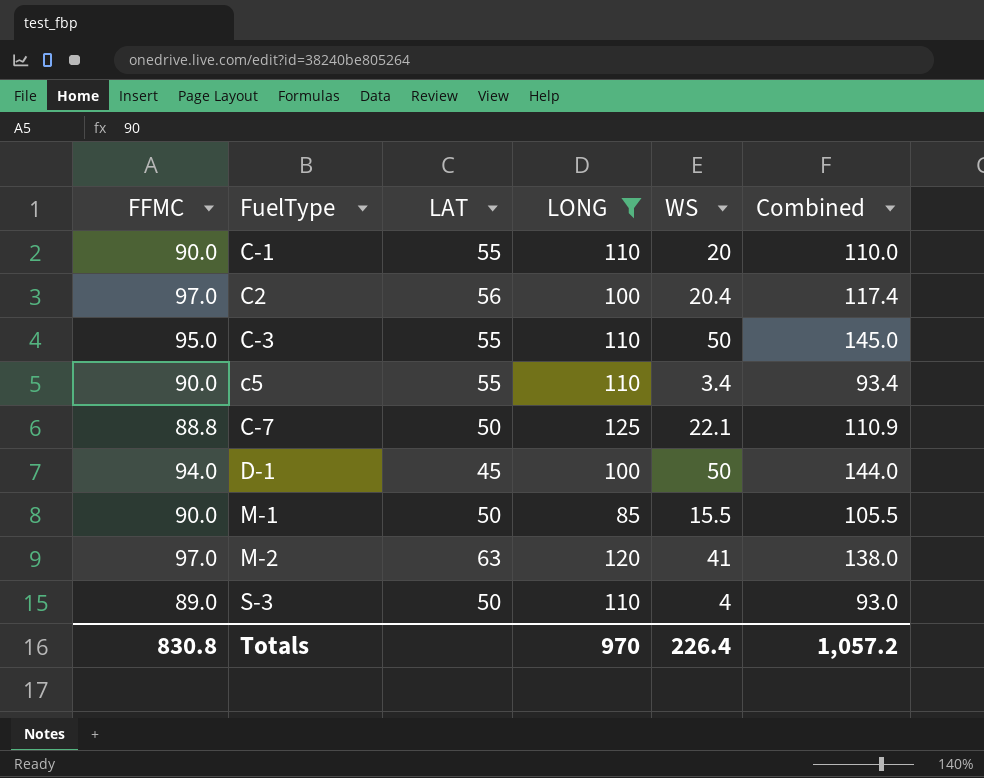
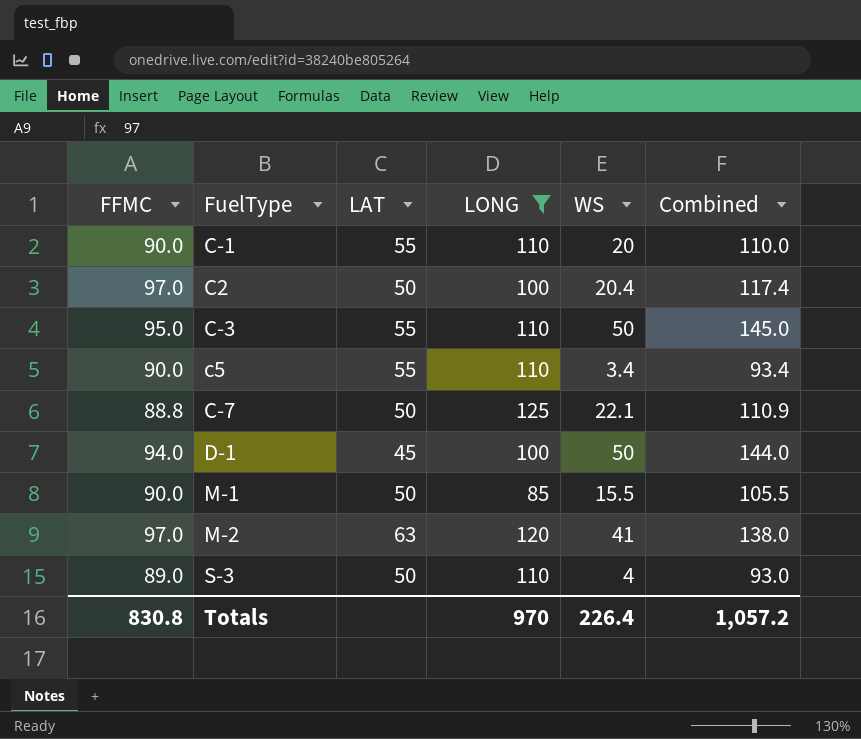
C2 | LAT: 56 -> 50

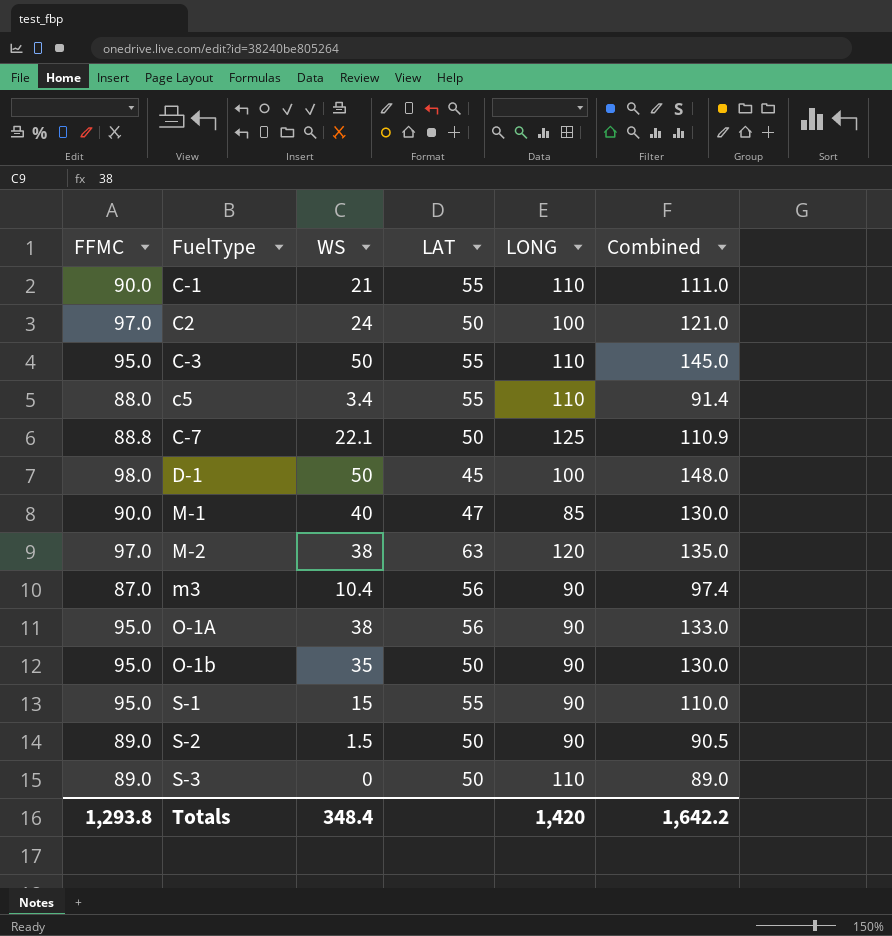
filter: LONG != 90 -> none
column WS | position: 5 -> 3
C-1 | WS: 20 -> 21
C-1 | Combined: 110.0 -> 111.0
C2 | WS: 20.4 -> 24
C2 | Combined: 117.4 -> 121.0
c5 | FFMC: 90.0 -> 88.0
c5 | Combined: 93.4 -> 91.4
D-1 | FFMC: 94.0 -> 98.0
D-1 | Combined: 144.0 -> 148.0
M-1 | WS: 15.5 -> 40
M-1 | LAT: 50 -> 47
M-1 | Combined: 105.5 -> 130.0
M-2 | WS: 41 -> 38
M-2 | Combined: 138.0 -> 135.0
S-3 | WS: 4 -> 0
S-3 | Combined: 93.0 -> 89.0
Totals | FFMC: 830.8 -> 1,293.8
Totals | WS: 226.4 -> 348.4
Totals | LONG: 970 -> 1,420
Totals | Combined: 1,057.2 -> 1,642.2

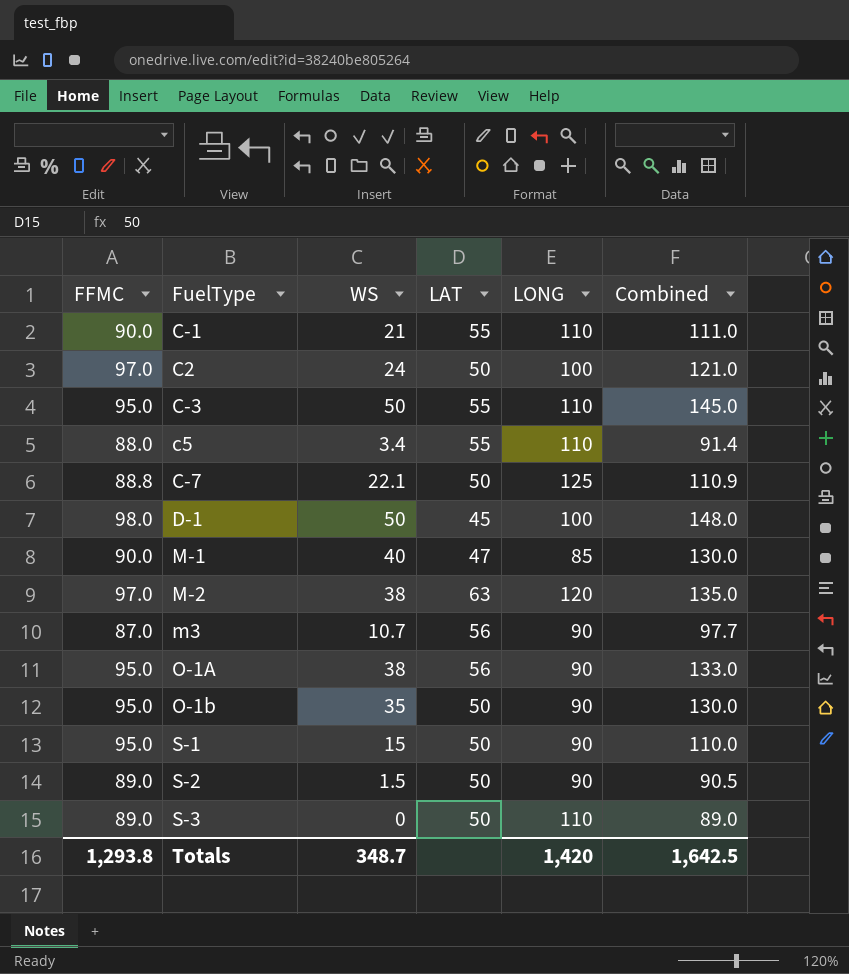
m3 | WS: 10.4 -> 10.7
m3 | Combined: 97.4 -> 97.7
S-1 | LAT: 55 -> 50
Totals | WS: 348.4 -> 348.7
Totals | Combined: 1,642.2 -> 1,642.5

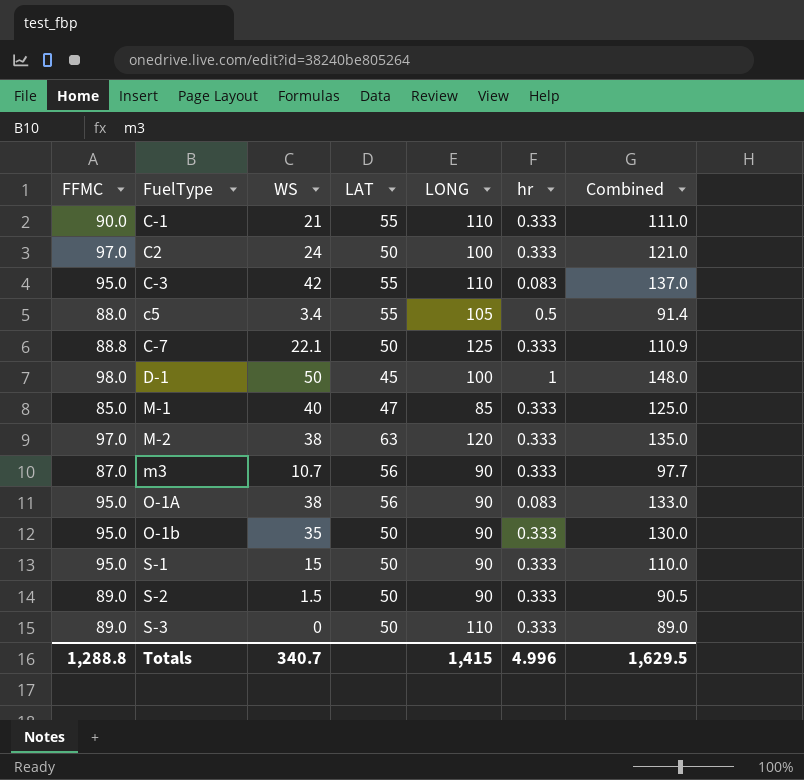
column hr | position: none -> 6
C-3 | WS: 50 -> 42
C-3 | Combined: 145.0 -> 137.0
c5 | LONG: 110 -> 105
M-1 | FFMC: 90.0 -> 85.0
M-1 | Combined: 130.0 -> 125.0
Totals | FFMC: 1,293.8 -> 1,288.8
Totals | WS: 348.7 -> 340.7
Totals | LONG: 1,420 -> 1,415
Totals | Combined: 1,642.5 -> 1,629.5

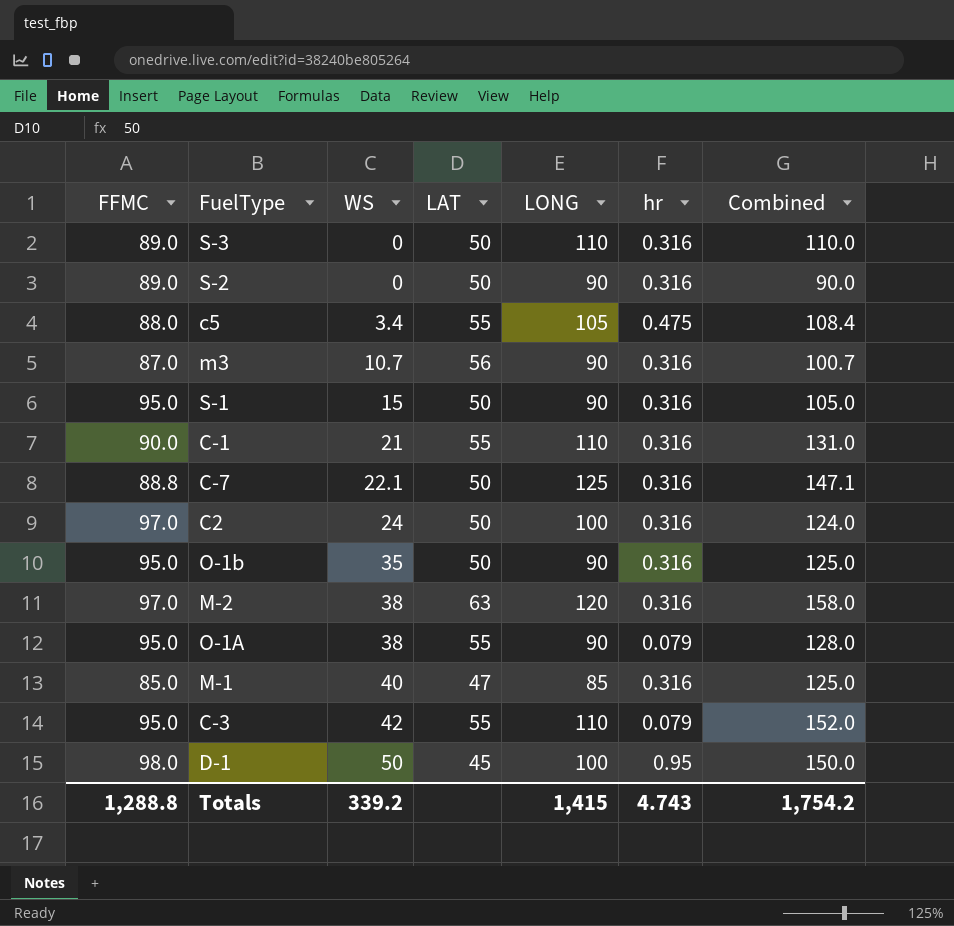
row order: none -> WS ascending
column Combined | formula: [FFMC] + [WS] -> [WS] + [LONG]
S-3 | hr: 0.333 -> 0.316
S-2 | WS: 1.5 -> 0
S-2 | hr: 0.333 -> 0.316
c5 | hr: 0.5 -> 0.475
m3 | hr: 0.333 -> 0.316
S-1 | hr: 0.333 -> 0.316
C-1 | hr: 0.333 -> 0.316
C-7 | hr: 0.333 -> 0.316
C2 | hr: 0.333 -> 0.316
O-1b | hr: 0.333 -> 0.316
M-2 | hr: 0.333 -> 0.316
O-1A | LAT: 56 -> 55
O-1A | hr: 0.083 -> 0.079
M-1 | hr: 0.333 -> 0.316
C-3 | hr: 0.083 -> 0.079
D-1 | hr: 1 -> 0.95
Totals | WS: 340.7 -> 339.2
Totals | hr: 4.996 -> 4.743
Totals | Combined: 1,629.5 -> 1,754.2

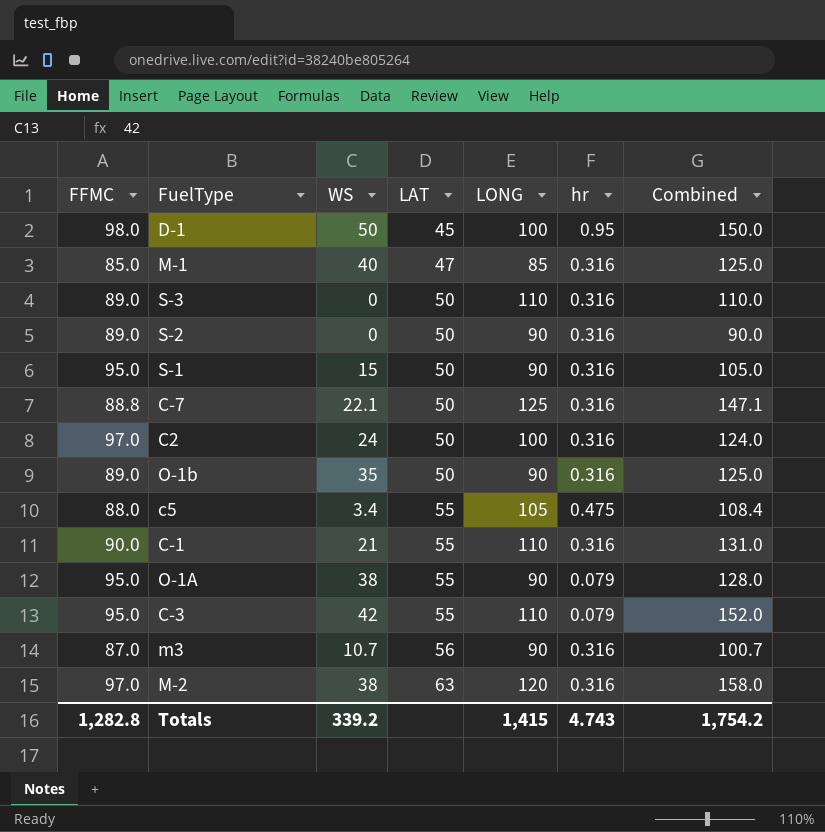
row order: WS ascending -> LAT ascending
O-1b | FFMC: 95.0 -> 89.0
Totals | FFMC: 1,288.8 -> 1,282.8

